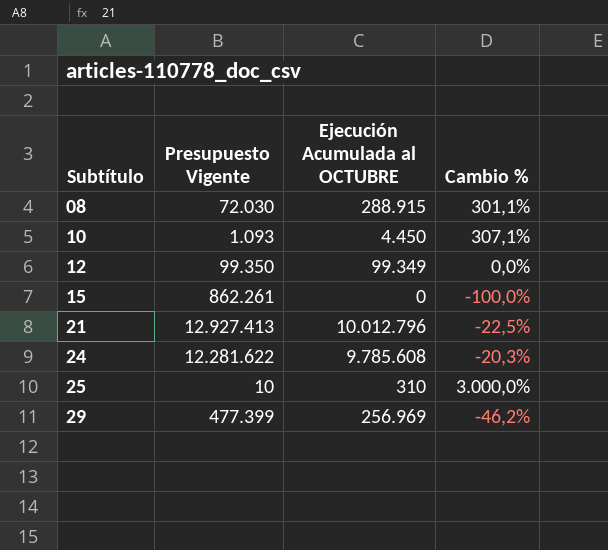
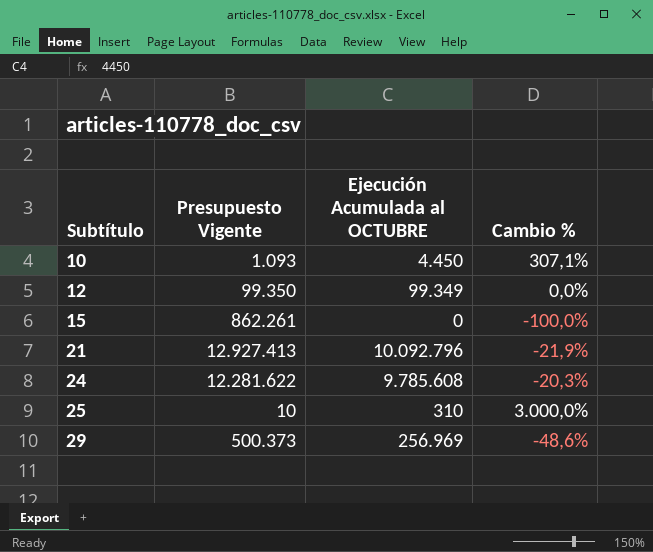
row 08: 72.030 | 288.915 | 301,1% -> none
21 | Ejecución Acumulada al OCTUBRE: 10.012.796 -> 10.092.796
21 | Cambio %: -22,5% -> -21,9%
29 | Presupuesto Vigente: 477.399 -> 500.373
29 | Cambio %: -46,2% -> -48,6%

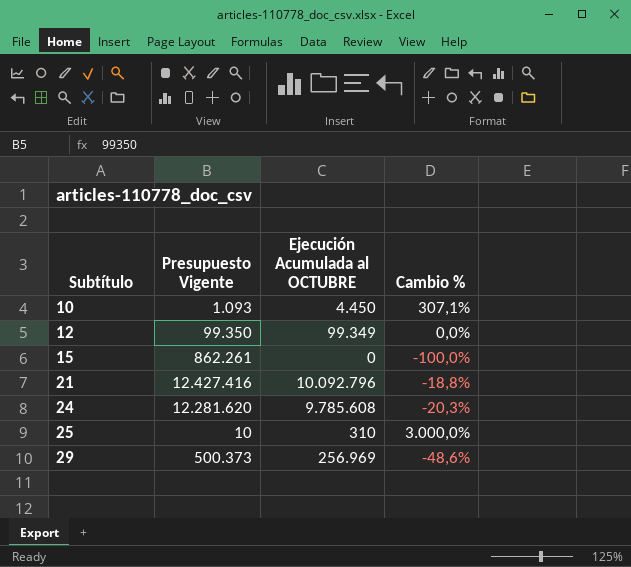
21 | Presupuesto Vigente: 12.927.413 -> 12.427.416
21 | Cambio %: -21,9% -> -18,8%
24 | Presupuesto Vigente: 12.281.622 -> 12.281.620

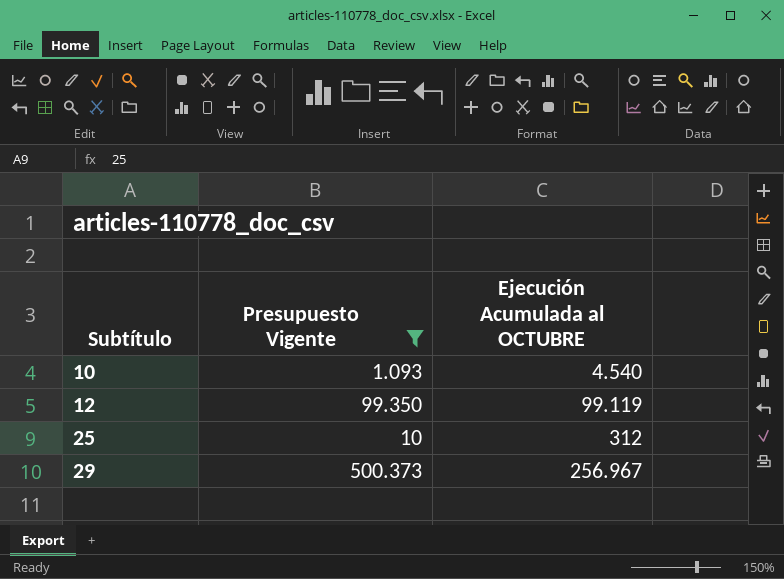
filter: none -> Presupuesto Vigente <= 500.373
column Cambio % | formula: ([Ejecución Acumulada al OCTUBRE] - [Presupuesto Vigente]) / [Presupuesto Vigente] -> none
10 | Ejecución Acumulada al OCTUBRE: 4.450 -> 4.540
12 | Ejecución Acumulada al OCTUBRE: 99.349 -> 99.119
25 | Ejecución Acumulada al OCTUBRE: 310 -> 312
29 | Ejecución Acumulada al OCTUBRE: 256.969 -> 256.967

